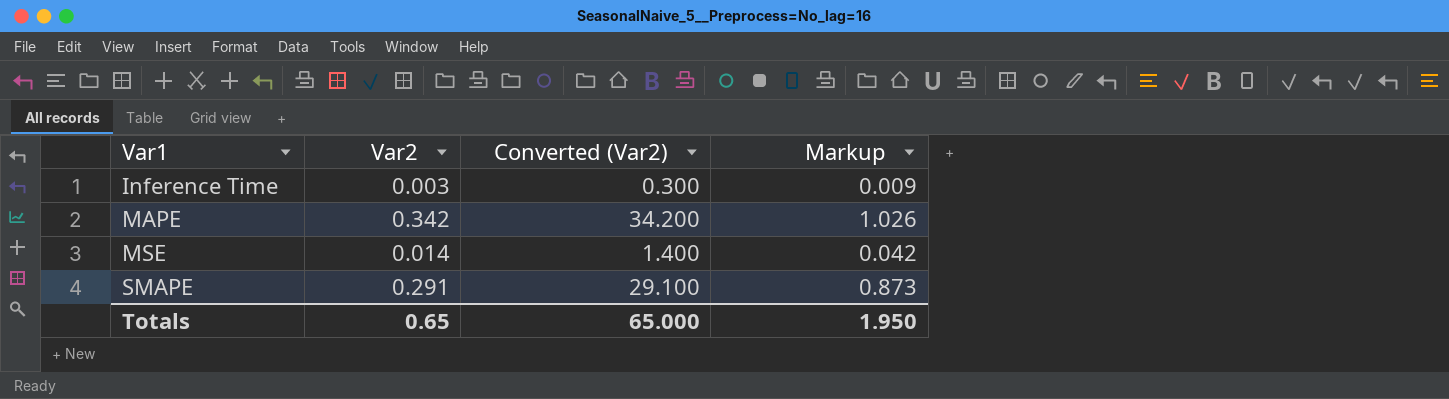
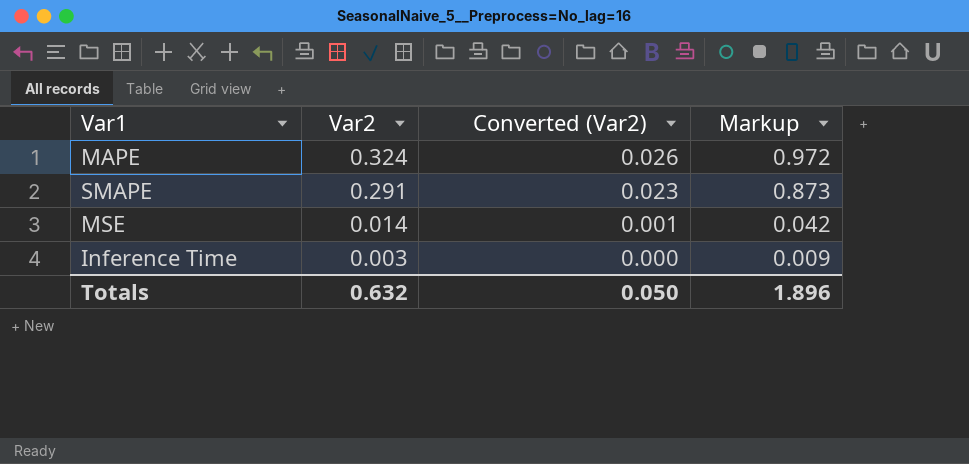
row order: Var1 ascending -> Var2 descending
column Converted (Var2) | formula: [Var2] * 100 -> [Var2] * 0.08
MAPE | Var2: 0.342 -> 0.324
MAPE | Markup: 1.026 -> 0.972
Totals | Var2: 0.65 -> 0.632
Totals | Converted (Var2): 65.000 -> 0.050
Totals | Markup: 1.950 -> 1.896

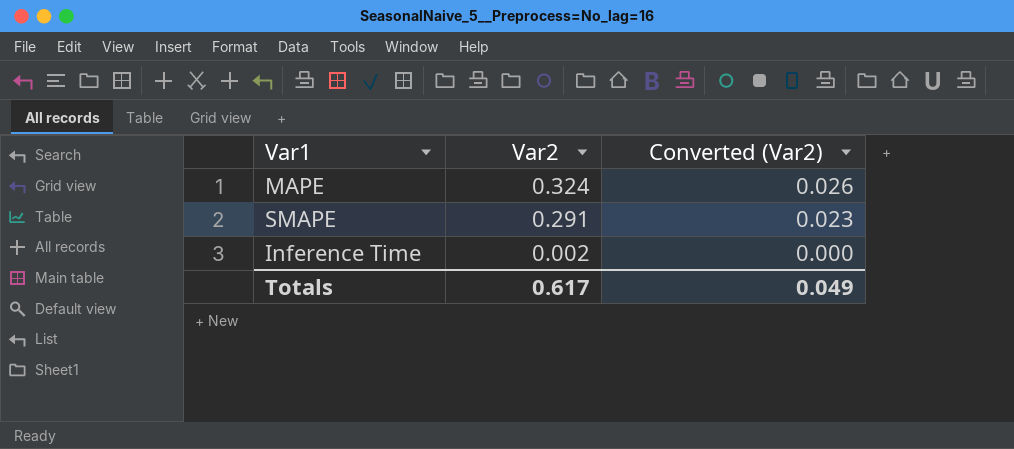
column Markup | formula: [Var2] * 3 -> none
row MSE: 0.014 | 0.001 | 0.042 -> none
Inference Time | Var2: 0.003 -> 0.002
Totals | Var2: 0.632 -> 0.617
Totals | Converted (Var2): 0.050 -> 0.049

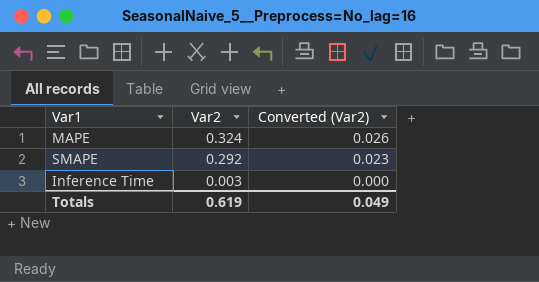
SMAPE | Var2: 0.291 -> 0.292
Inference Time | Var2: 0.002 -> 0.003
Totals | Var2: 0.617 -> 0.619

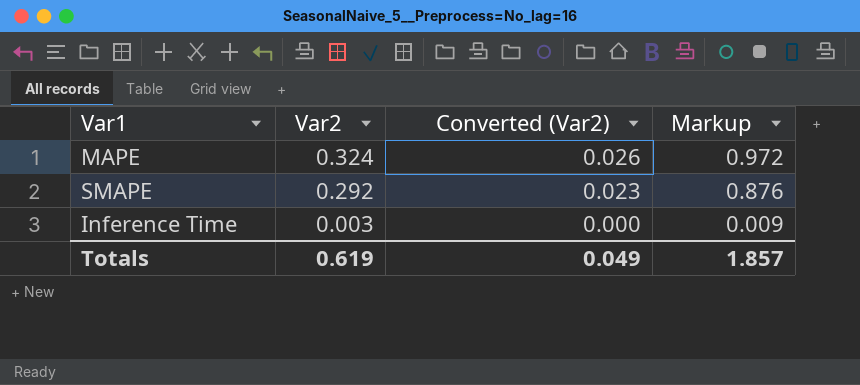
column Markup | formula: none -> [Var2] * 3

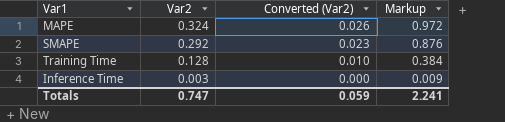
row Training Time: none -> 0.128 | 0.010 | 0.384
Totals | Var2: 0.619 -> 0.747
Totals | Converted (Var2): 0.049 -> 0.059
Totals | Markup: 1.857 -> 2.241

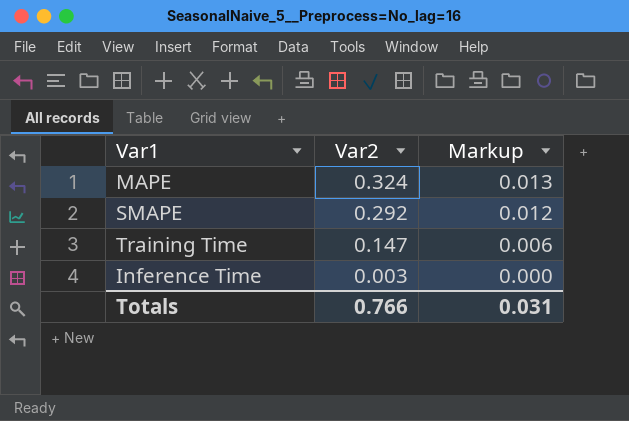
column Converted (Var2) | formula: [Var2] * 0.08 -> none
column Markup | formula: [Var2] * 3 -> [Var2] * 0.04
Training Time | Var2: 0.128 -> 0.147
Totals | Var2: 0.747 -> 0.766
Totals | Markup: 2.241 -> 0.031

